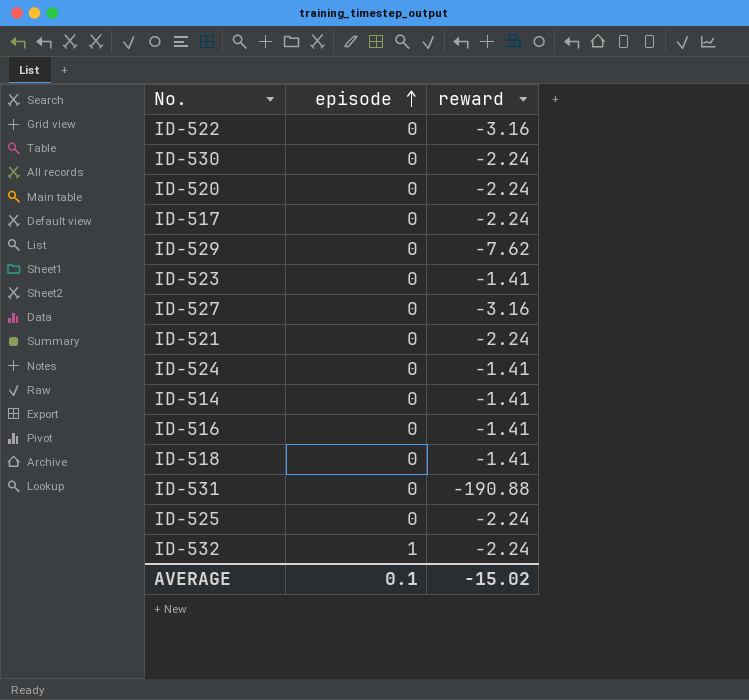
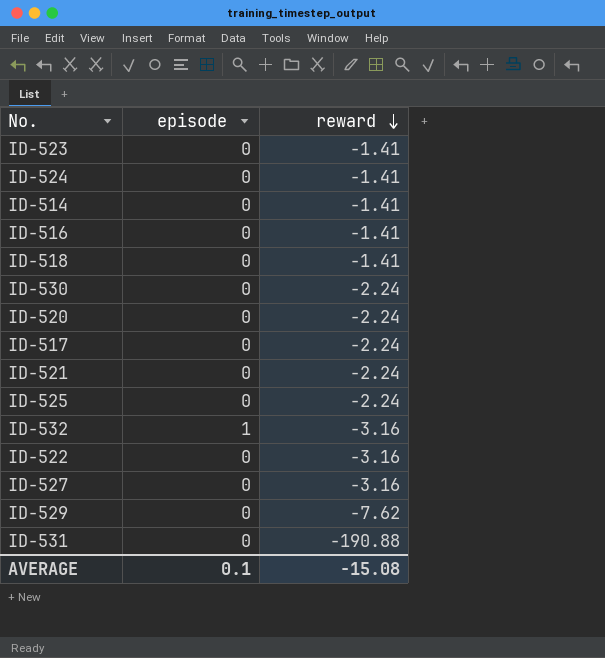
row order: episode ascending -> reward descending
ID-532 | reward: -2.24 -> -3.16
AVERAGE | reward: -15.02 -> -15.08

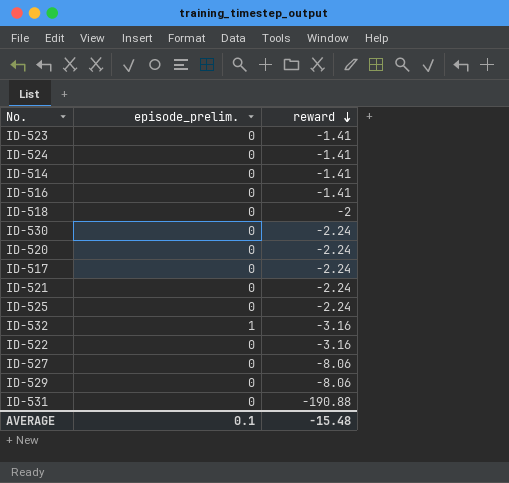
column name: episode -> episode_prelim.
ID-518 | reward: -1.41 -> -2
ID-527 | reward: -3.16 -> -8.06
ID-529 | reward: -7.62 -> -8.06
AVERAGE | reward: -15.08 -> -15.48

